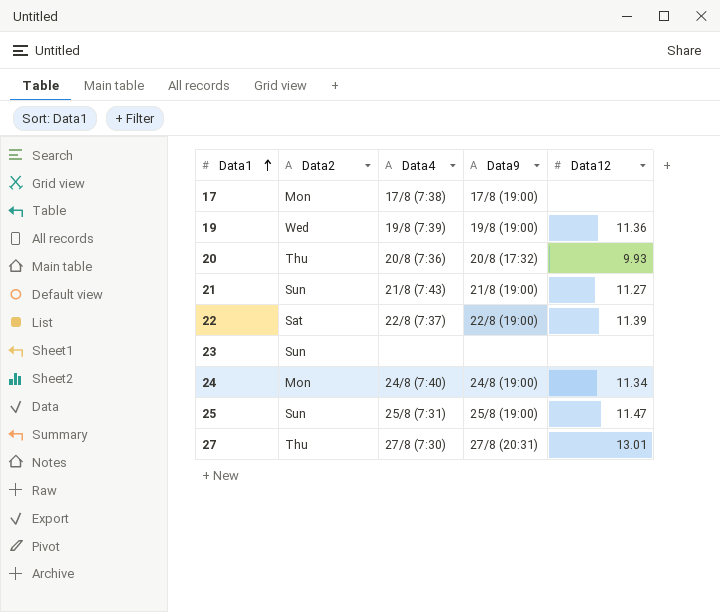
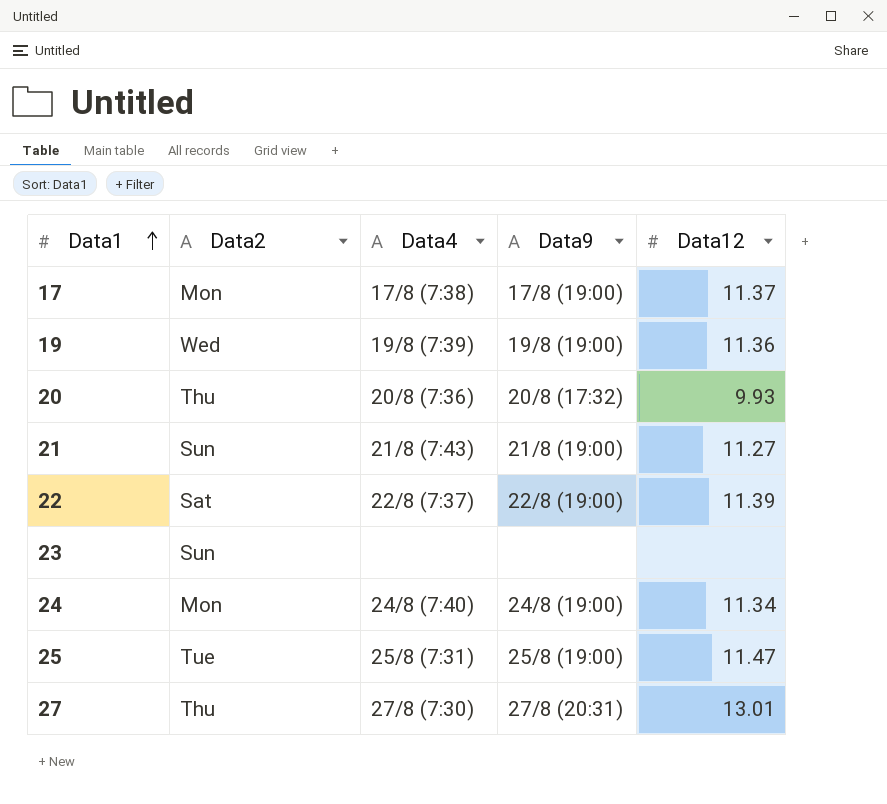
17 | Data12: none -> 11.37
25 | Data2: Sun -> Tue

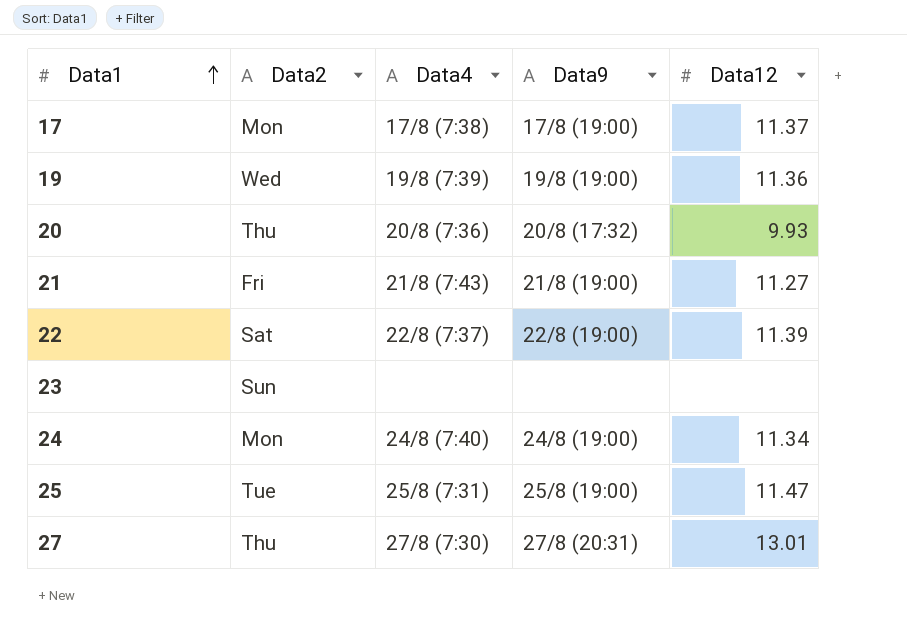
21 | Data2: Sun -> Fri

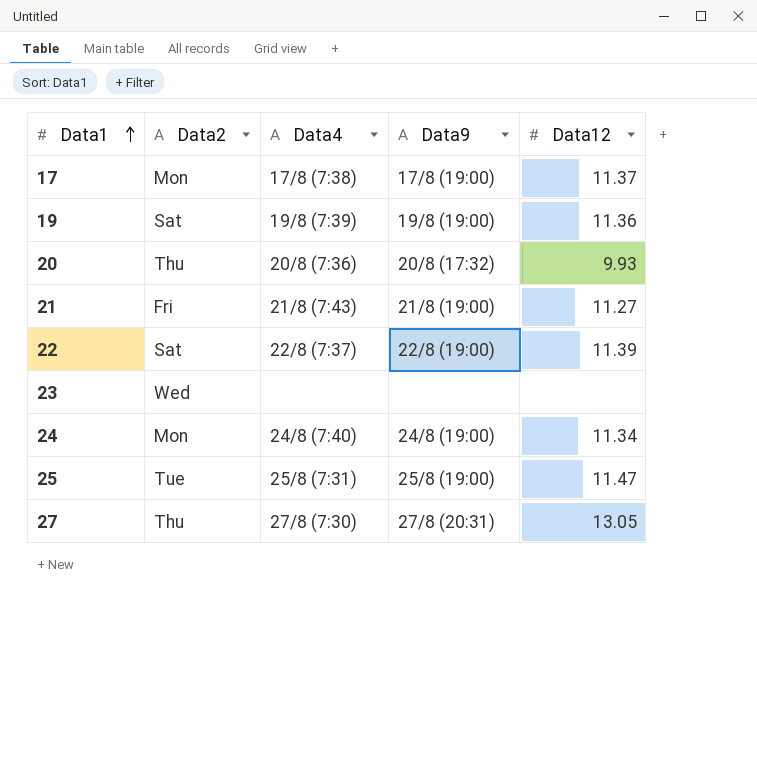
19 | Data2: Wed -> Sat
23 | Data2: Sun -> Wed
27 | Data12: 13.01 -> 13.05

